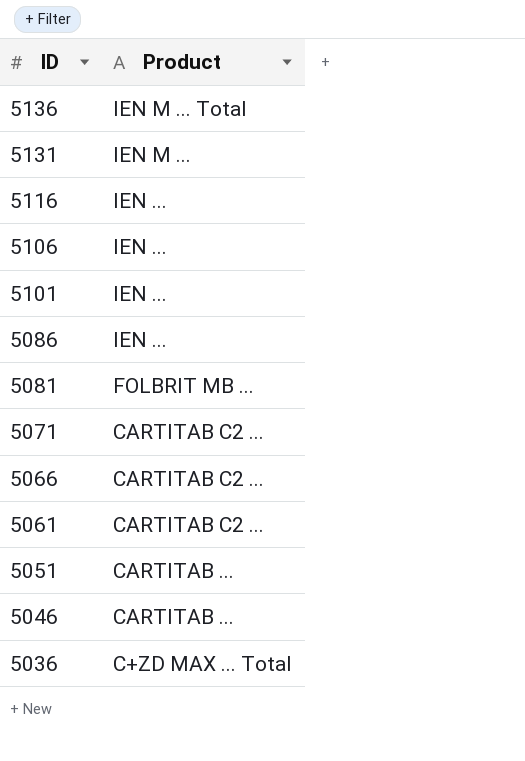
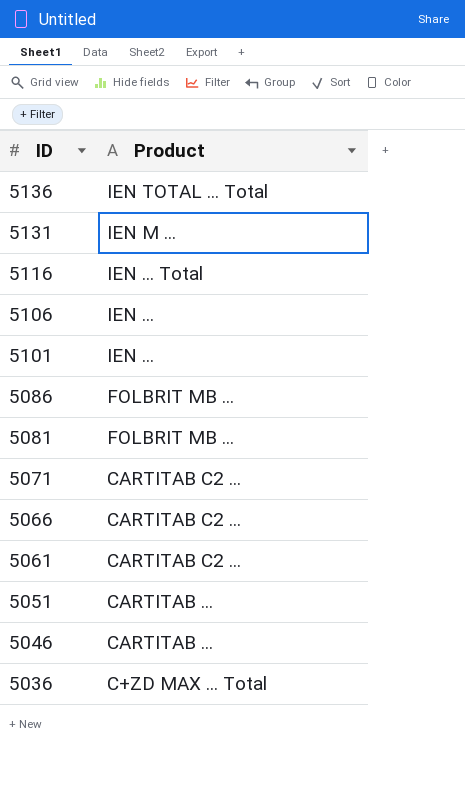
5136 | Product: IEN M ... Total -> IEN TOTAL ... Total
5116 | Product: IEN ... -> IEN ... Total
5086 | Product: IEN ... -> FOLBRIT MB ...

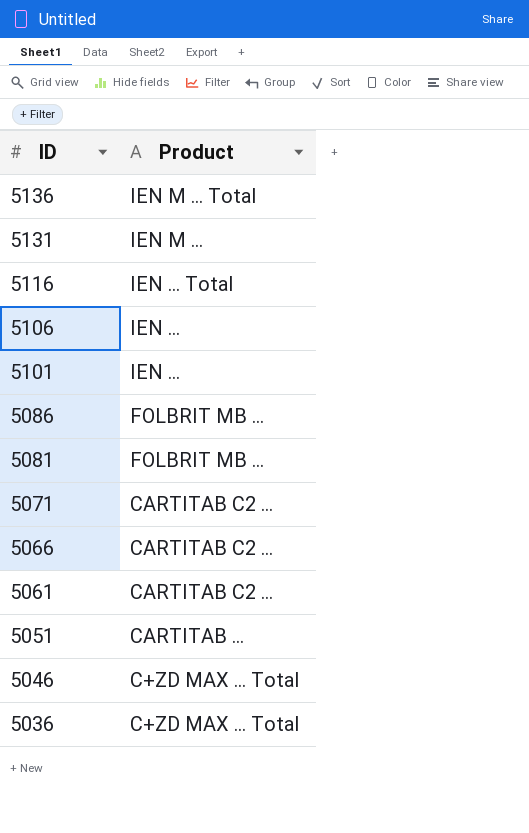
5136 | Product: IEN TOTAL ... Total -> IEN M ... Total
5046 | Product: CARTITAB ... -> C+ZD MAX ... Total

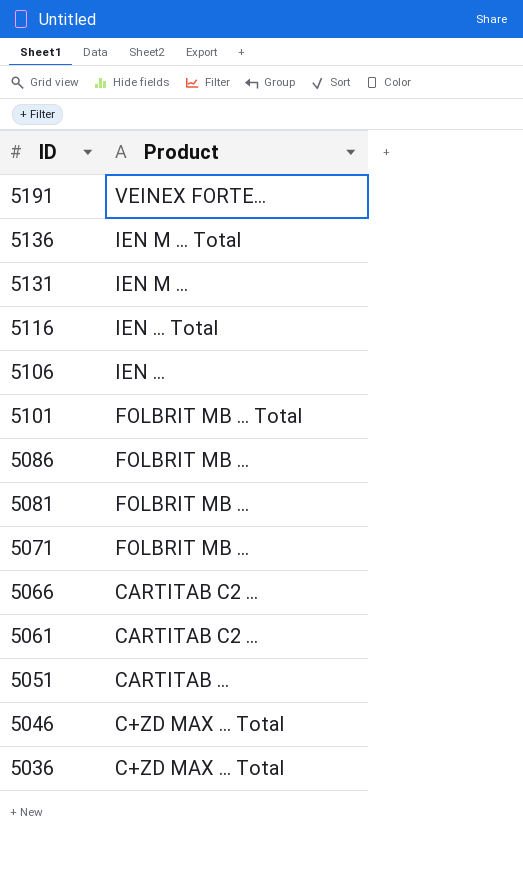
row 5191: none -> VEINEX FORTE...
5101 | Product: IEN ... -> FOLBRIT MB ... Total
5071 | Product: CARTITAB C2 ... -> FOLBRIT MB ...

